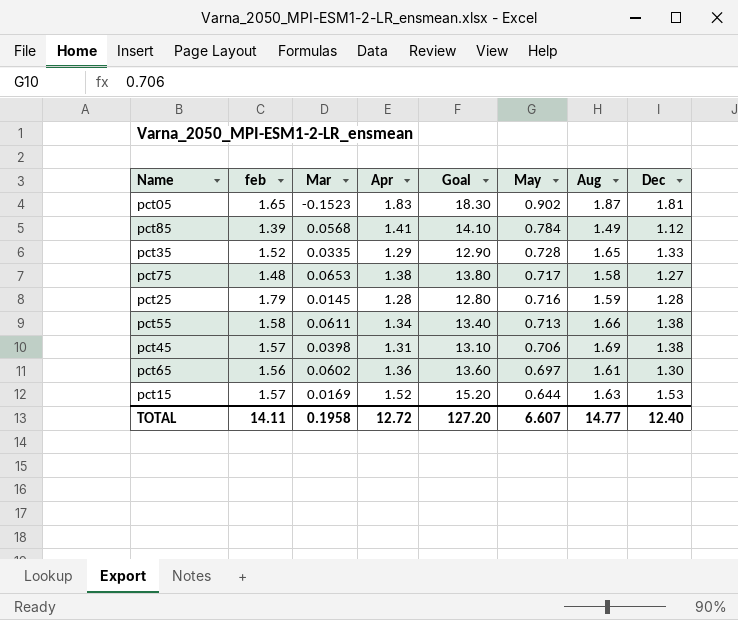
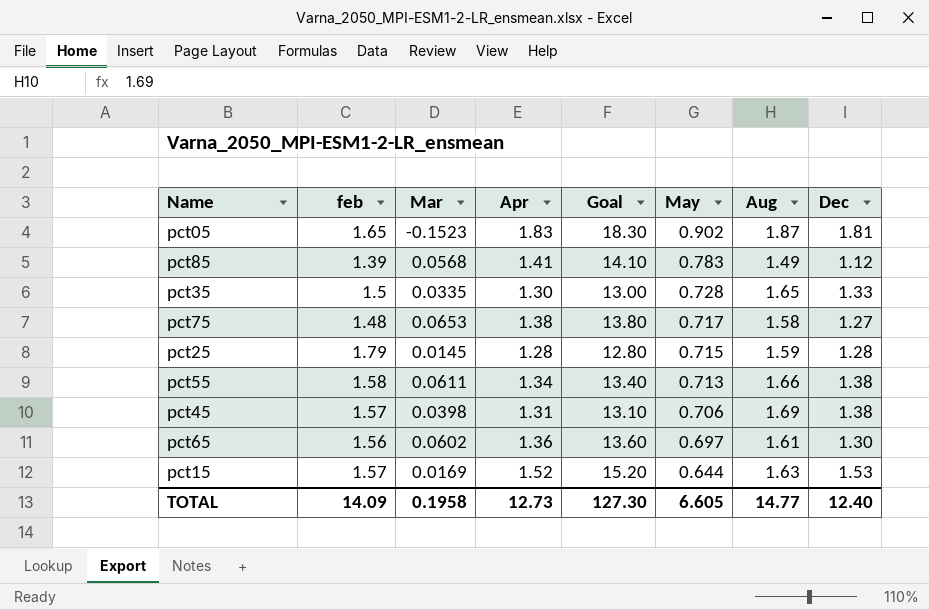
pct85 | May: 0.784 -> 0.783
pct35 | feb: 1.52 -> 1.5
pct35 | Apr: 1.29 -> 1.30
pct35 | Goal: 12.90 -> 13.00
pct25 | May: 0.716 -> 0.715
TOTAL | feb: 14.11 -> 14.09
TOTAL | Apr: 12.72 -> 12.73
TOTAL | Goal: 127.20 -> 127.30
TOTAL | May: 6.607 -> 6.605

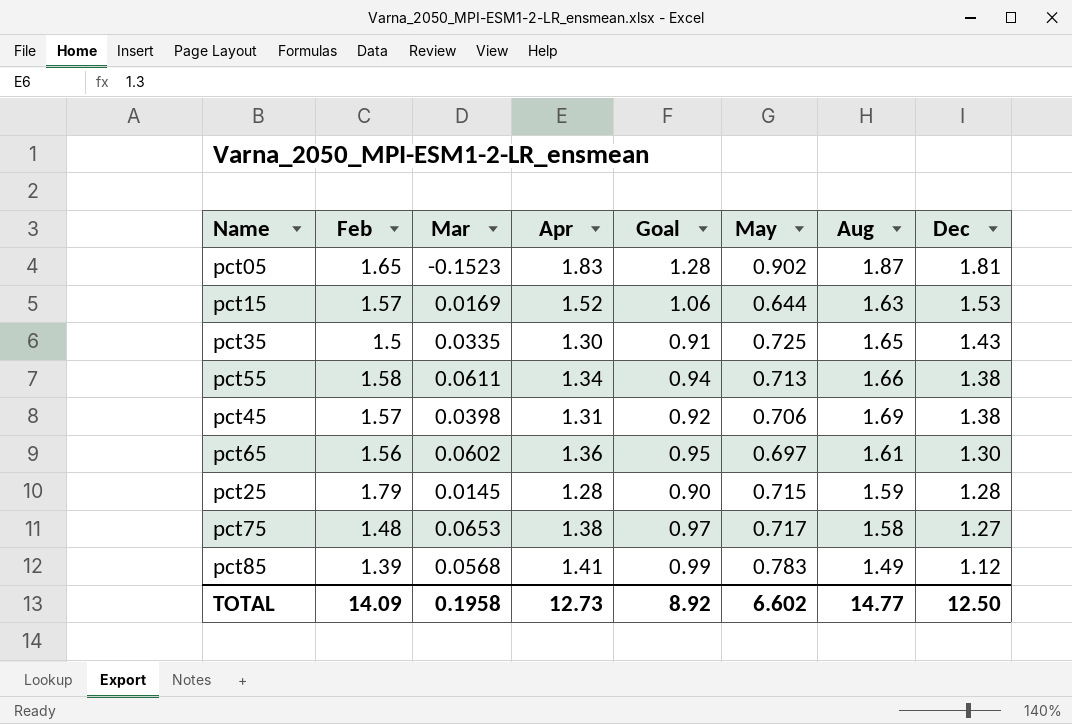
row order: May descending -> Dec descending
column name: feb -> Feb
column Goal | formula: [Apr] * 10 -> [Apr] * 0.7
pct35 | May: 0.728 -> 0.725
pct35 | Dec: 1.33 -> 1.43
TOTAL | Goal: 127.30 -> 8.92
TOTAL | May: 6.605 -> 6.602
TOTAL | Dec: 12.40 -> 12.50

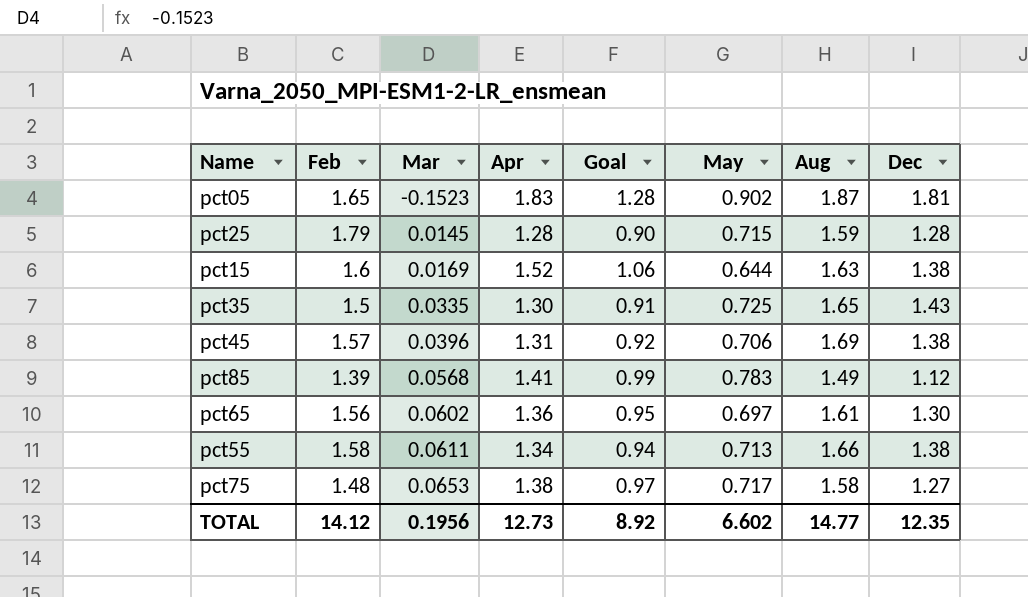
row order: Dec descending -> Mar ascending
pct15 | Feb: 1.57 -> 1.6
pct15 | Dec: 1.53 -> 1.38
pct45 | Mar: 0.0398 -> 0.0396
TOTAL | Feb: 14.09 -> 14.12
TOTAL | Mar: 0.1958 -> 0.1956
TOTAL | Dec: 12.50 -> 12.35

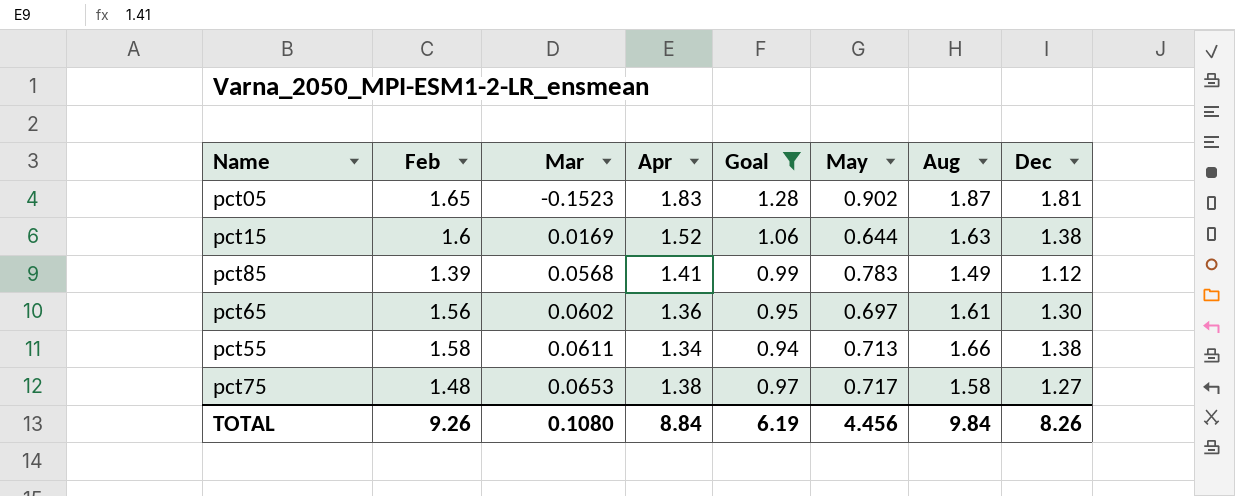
filter: none -> Goal >= 0.94
TOTAL | Feb: 14.12 -> 9.26
TOTAL | Mar: 0.1956 -> 0.1080
TOTAL | Apr: 12.73 -> 8.84
TOTAL | Goal: 8.92 -> 6.19
TOTAL | May: 6.602 -> 4.456
TOTAL | Aug: 14.77 -> 9.84
TOTAL | Dec: 12.35 -> 8.26

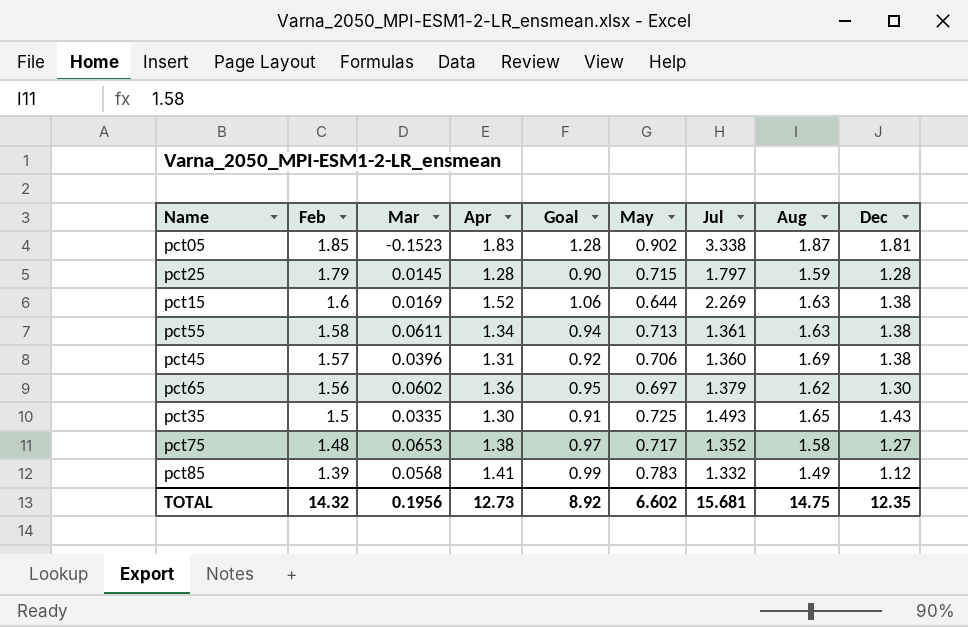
filter: Goal >= 0.94 -> none
row order: Mar ascending -> Feb descending
column Jul | position: none -> 7
pct05 | Feb: 1.65 -> 1.85
pct55 | Aug: 1.66 -> 1.63
pct65 | Aug: 1.61 -> 1.62
TOTAL | Feb: 9.26 -> 14.32
TOTAL | Mar: 0.1080 -> 0.1956
TOTAL | Apr: 8.84 -> 12.73
TOTAL | Goal: 6.19 -> 8.92
TOTAL | May: 4.456 -> 6.602
TOTAL | Aug: 9.84 -> 14.75
TOTAL | Dec: 8.26 -> 12.35

